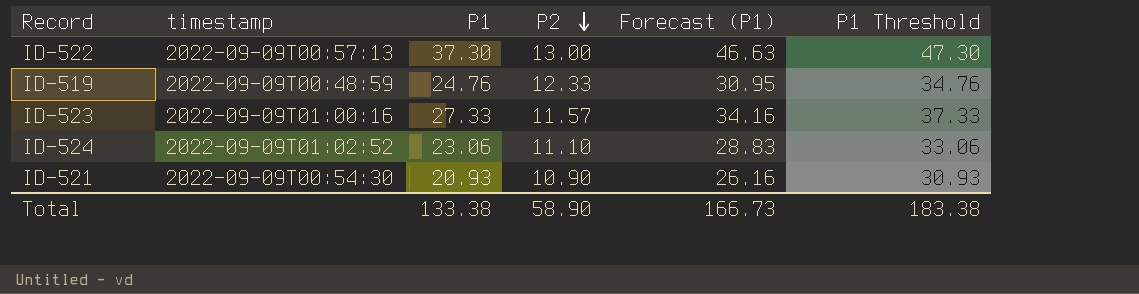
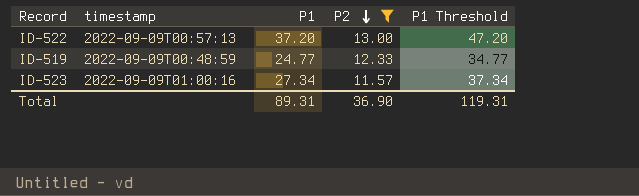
filter: none -> P2 >= 11.57
column Forecast (P1) | formula: [P1] * 1.25 -> none
ID-522 | P1: 37.30 -> 37.20
ID-522 | P1 Threshold: 47.30 -> 47.20
ID-519 | P1: 24.76 -> 24.77
ID-519 | P1 Threshold: 34.76 -> 34.77
ID-523 | P1: 27.33 -> 27.34
ID-523 | P1 Threshold: 37.33 -> 37.34
Total | P1: 133.38 -> 89.31
Total | P2: 58.90 -> 36.90
Total | P1 Threshold: 183.38 -> 119.31

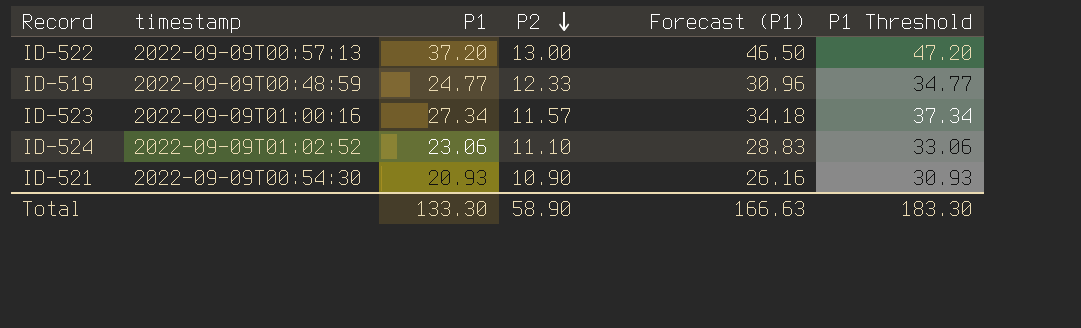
filter: P2 >= 11.57 -> none
column Forecast (P1) | formula: none -> [P1] * 1.25
Total | P1: 89.31 -> 133.30
Total | P2: 36.90 -> 58.90
Total | P1 Threshold: 119.31 -> 183.30

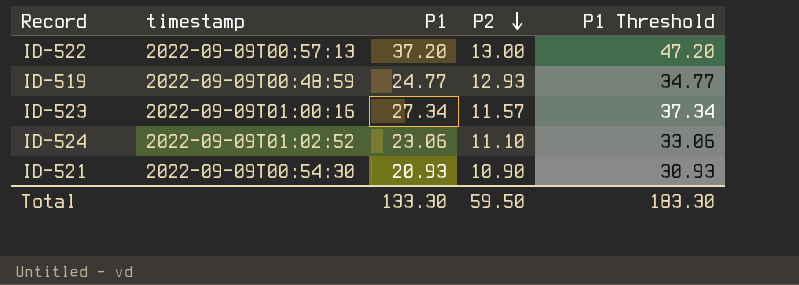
column Forecast (P1) | formula: [P1] * 1.25 -> none
ID-519 | P2: 12.33 -> 12.93
Total | P2: 58.90 -> 59.50

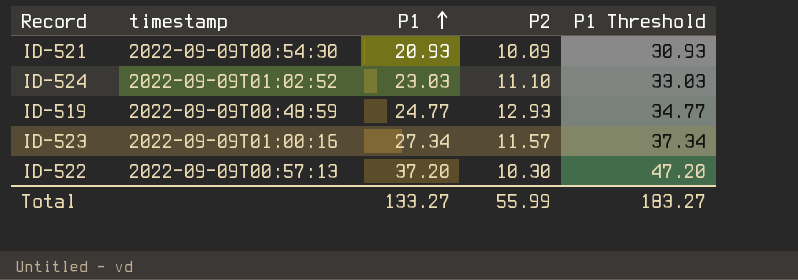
row order: P2 descending -> P1 ascending
ID-521 | P2: 10.90 -> 10.09
ID-524 | P1: 23.06 -> 23.03
ID-524 | P1 Threshold: 33.06 -> 33.03
ID-522 | P2: 13.00 -> 10.30
Total | P1: 133.30 -> 133.27
Total | P2: 59.50 -> 55.99
Total | P1 Threshold: 183.30 -> 183.27

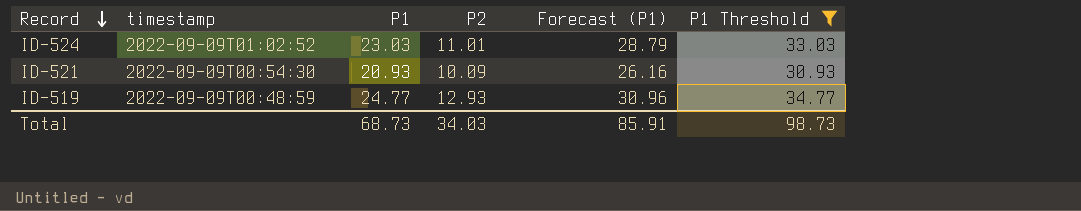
filter: none -> P1 Threshold <= 34.77
row order: P1 ascending -> Record descending
column Forecast (P1) | formula: none -> [P1] * 1.25
ID-524 | P2: 11.10 -> 11.01
Total | P1: 133.27 -> 68.73
Total | P2: 55.99 -> 34.03
Total | P1 Threshold: 183.27 -> 98.73

